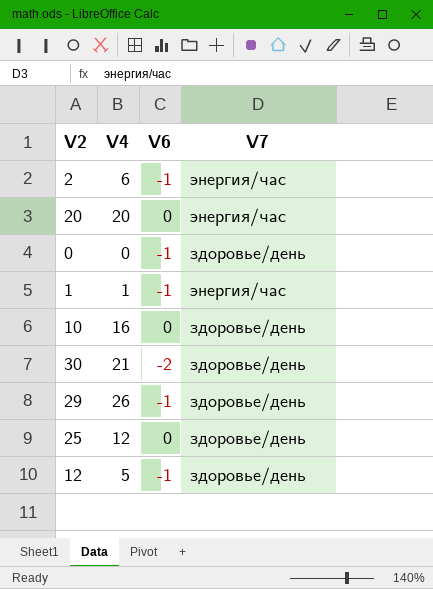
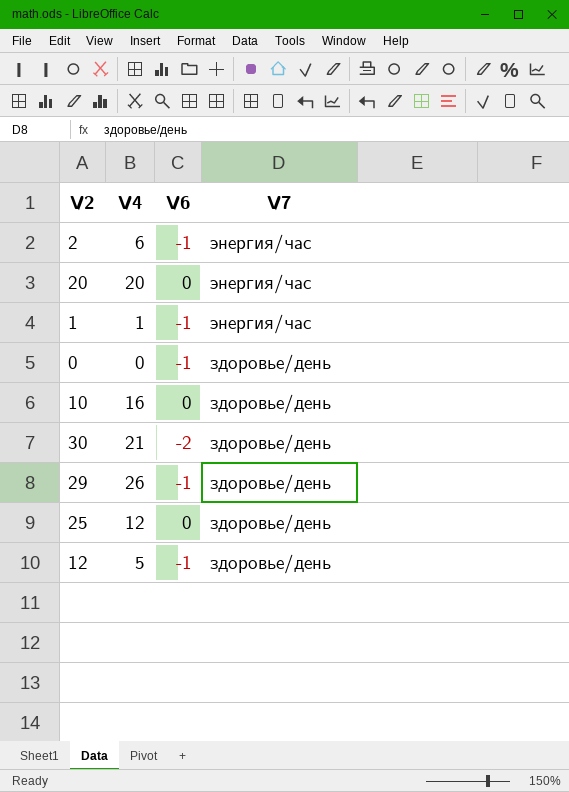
row order: none -> V7 descending

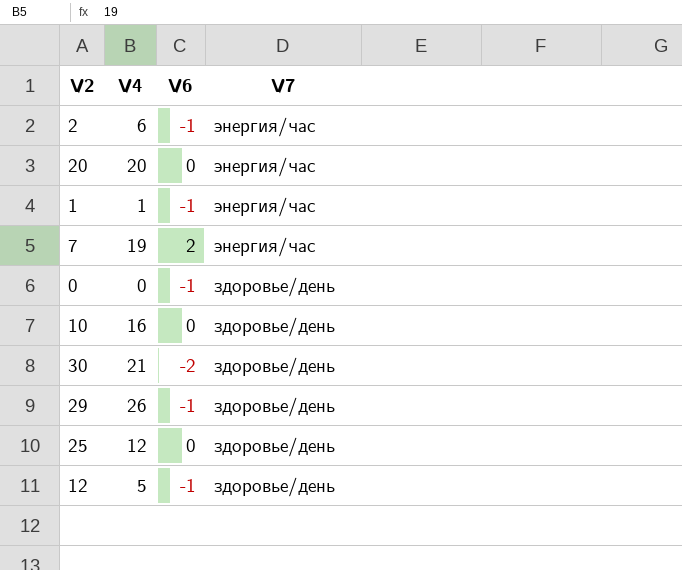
row 7: none -> 19 | 2 | энергия/час

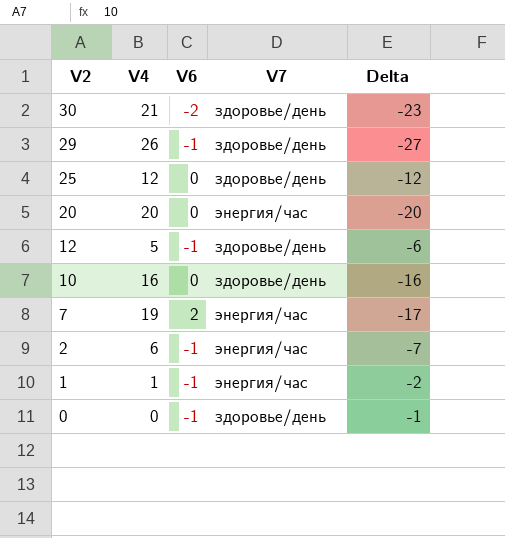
row order: V7 descending -> V2 descending
column Delta | formula: none -> [V6] - [V4]

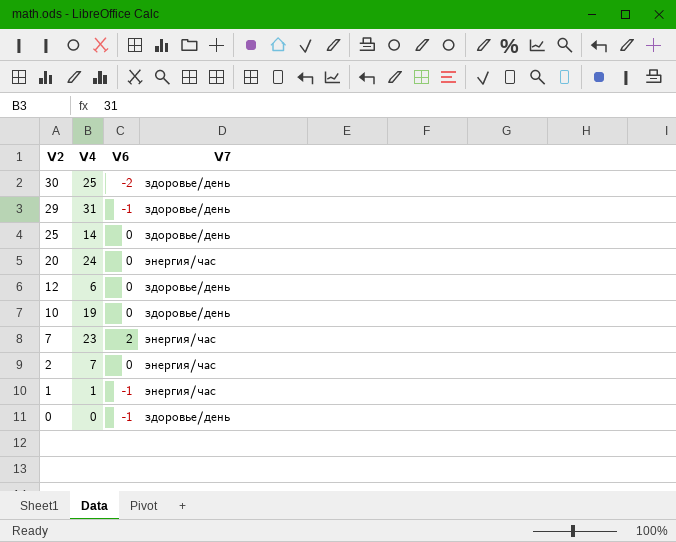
column Delta | formula: [V6] - [V4] -> none
30 | V4: 21 -> 25
29 | V4: 26 -> 31
25 | V4: 12 -> 14
20 | V4: 20 -> 24
12 | V4: 5 -> 6
12 | V6: -1 -> 0
10 | V4: 16 -> 19
7 | V4: 19 -> 23
2 | V4: 6 -> 7
2 | V6: -1 -> 0

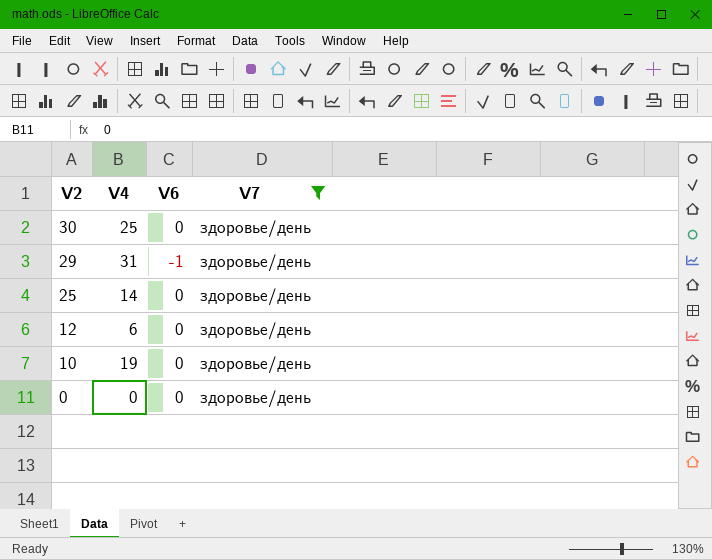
filter: none -> V7 = здоровье/день
30 | V6: -2 -> 0
0 | V6: -1 -> 0

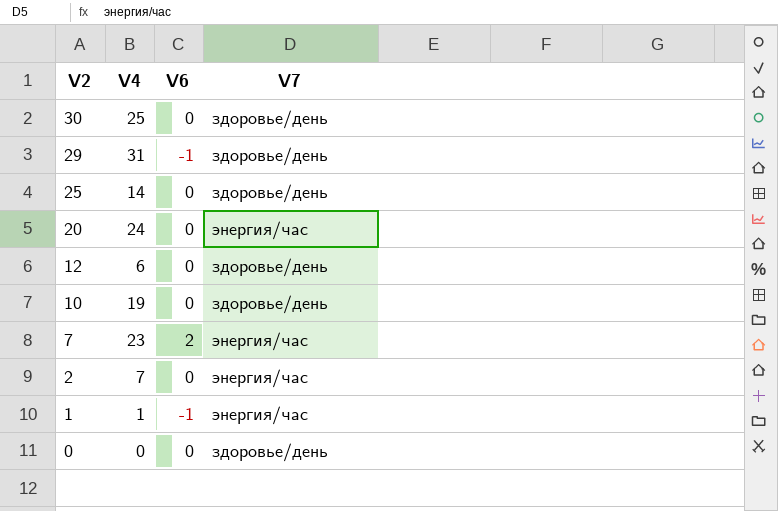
filter: V7 = здоровье/день -> none

